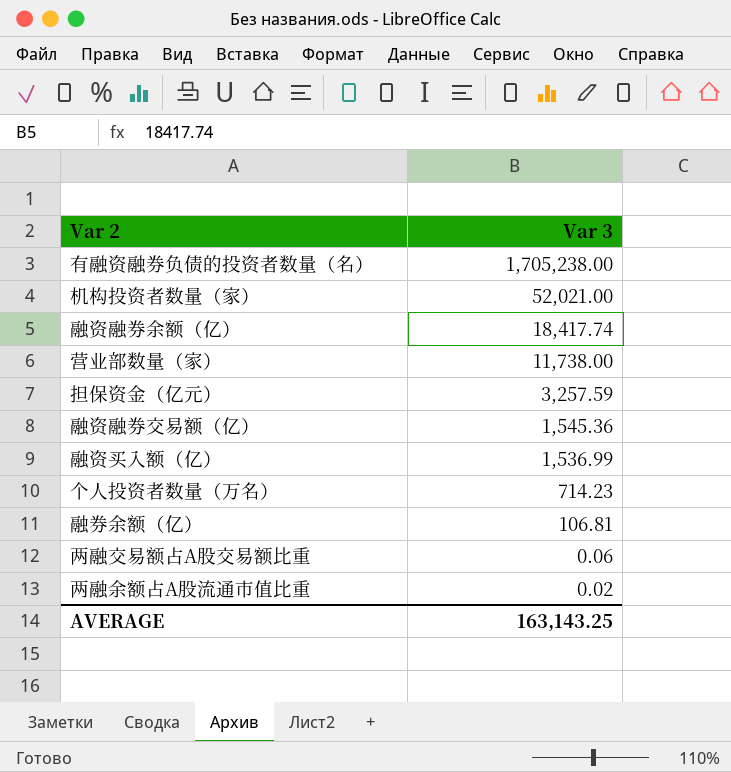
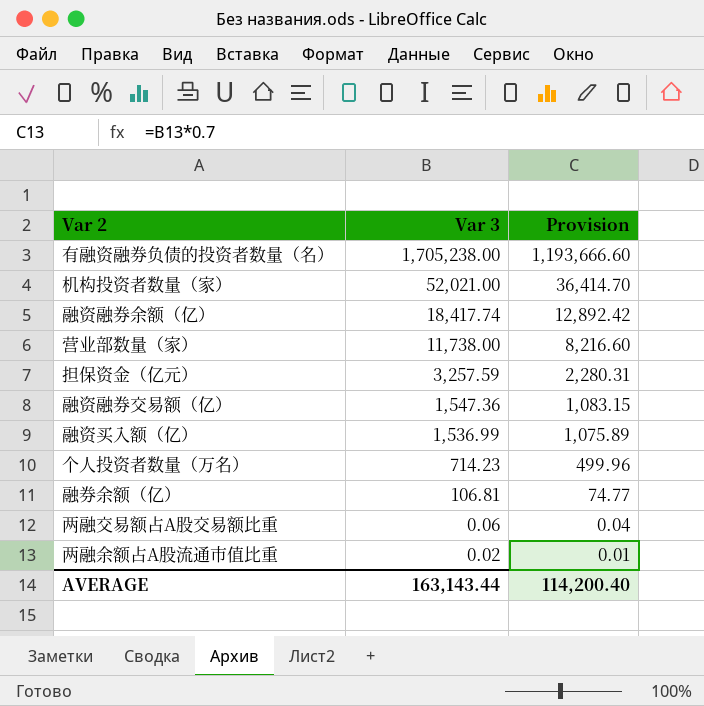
column Provision | formula: none -> [Var 3] * 0.7
融资融券交易额（亿） | Var 3: 1,545.36 -> 1,547.36
AVERAGE | Var 3: 163,143.25 -> 163,143.44

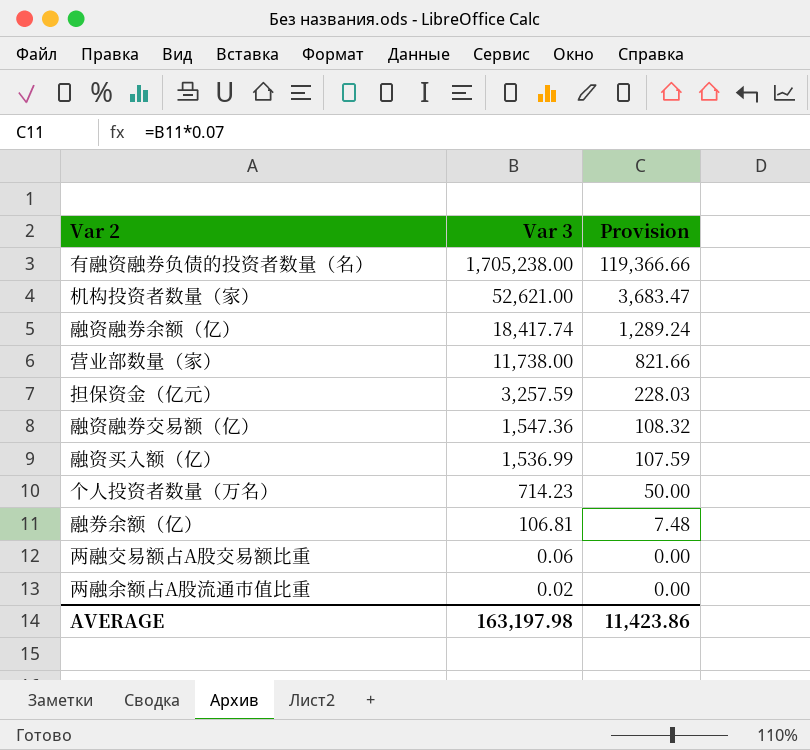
column Provision | formula: [Var 3] * 0.7 -> [Var 3] * 0.07
机构投资者数量（家） | Var 3: 52,021.00 -> 52,621.00
AVERAGE | Var 3: 163,143.44 -> 163,197.98
AVERAGE | Provision: 114,200.40 -> 11,423.86

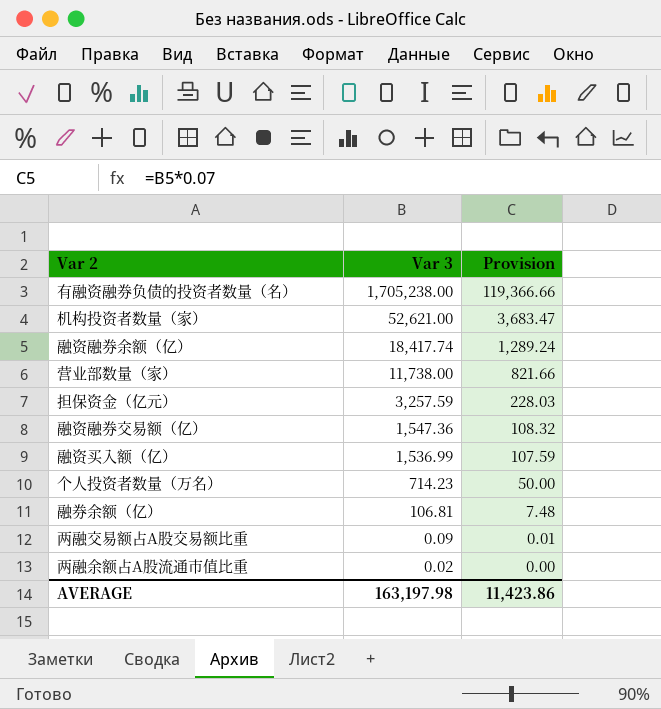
两融交易额占A股交易额比重 | Var 3: 0.06 -> 0.09
两融交易额占A股交易额比重 | Provision: 0.00 -> 0.01

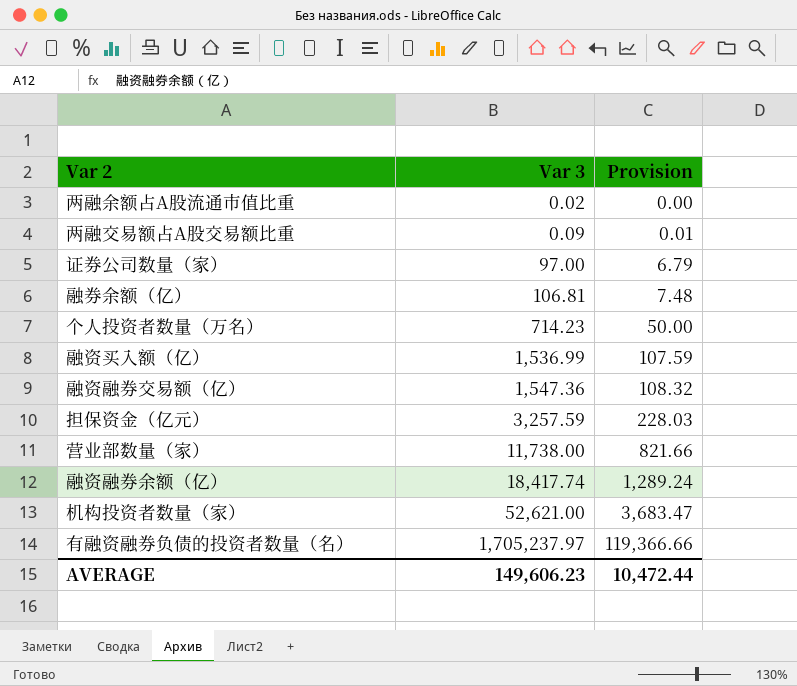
row order: Var 3 descending -> Var 3 ascending
row 证券公司数量（家）: none -> 97.00 | 6.79
有融资融券负债的投资者数量（名） | Var 3: 1,705,238.00 -> 1,705,237.97
AVERAGE | Var 3: 163,197.98 -> 149,606.23
AVERAGE | Provision: 11,423.86 -> 10,472.44

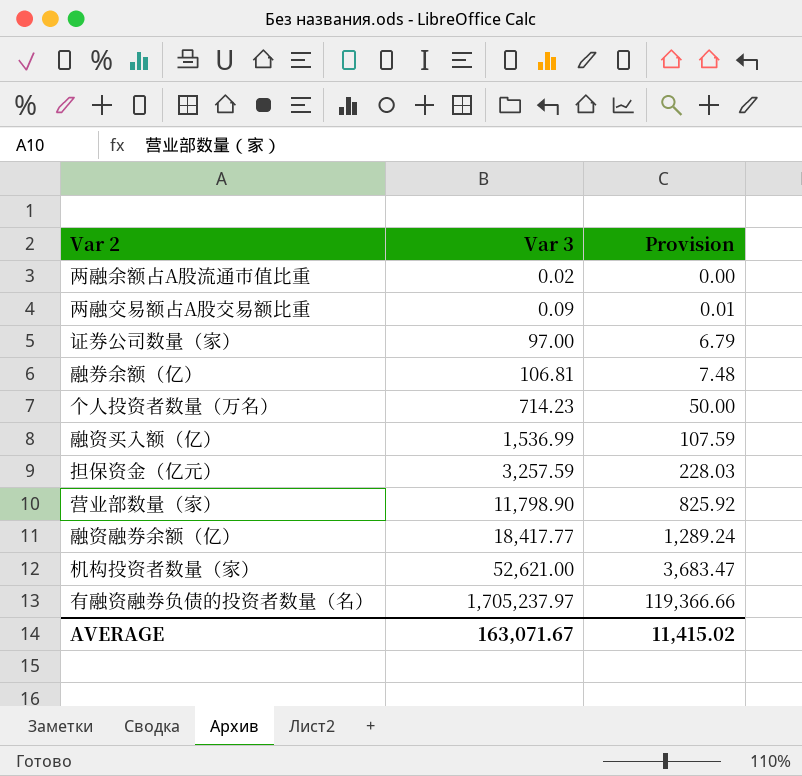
row 融资融券交易额（亿）: 1,547.36 | 108.32 -> none
营业部数量（家） | Var 3: 11,738.00 -> 11,798.90
营业部数量（家） | Provision: 821.66 -> 825.92
融资融券余额（亿） | Var 3: 18,417.74 -> 18,417.77
AVERAGE | Var 3: 149,606.23 -> 163,071.67
AVERAGE | Provision: 10,472.44 -> 11,415.02

